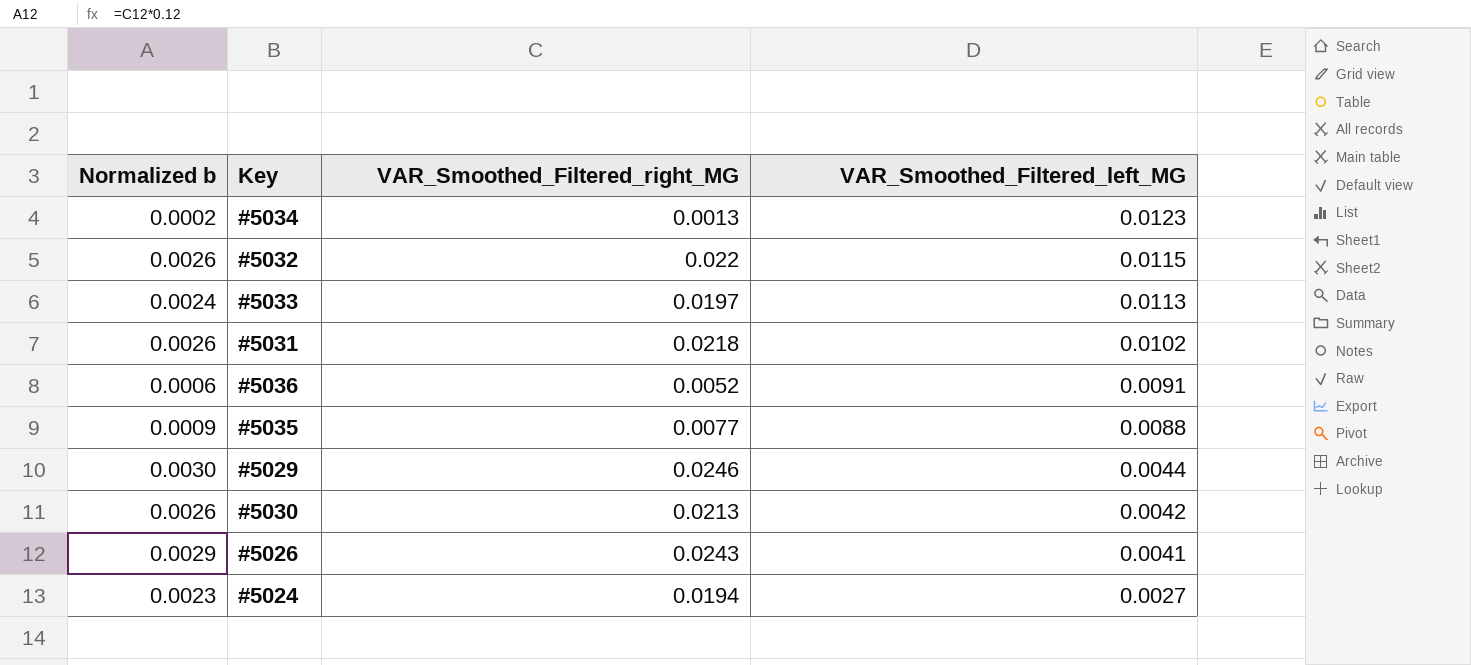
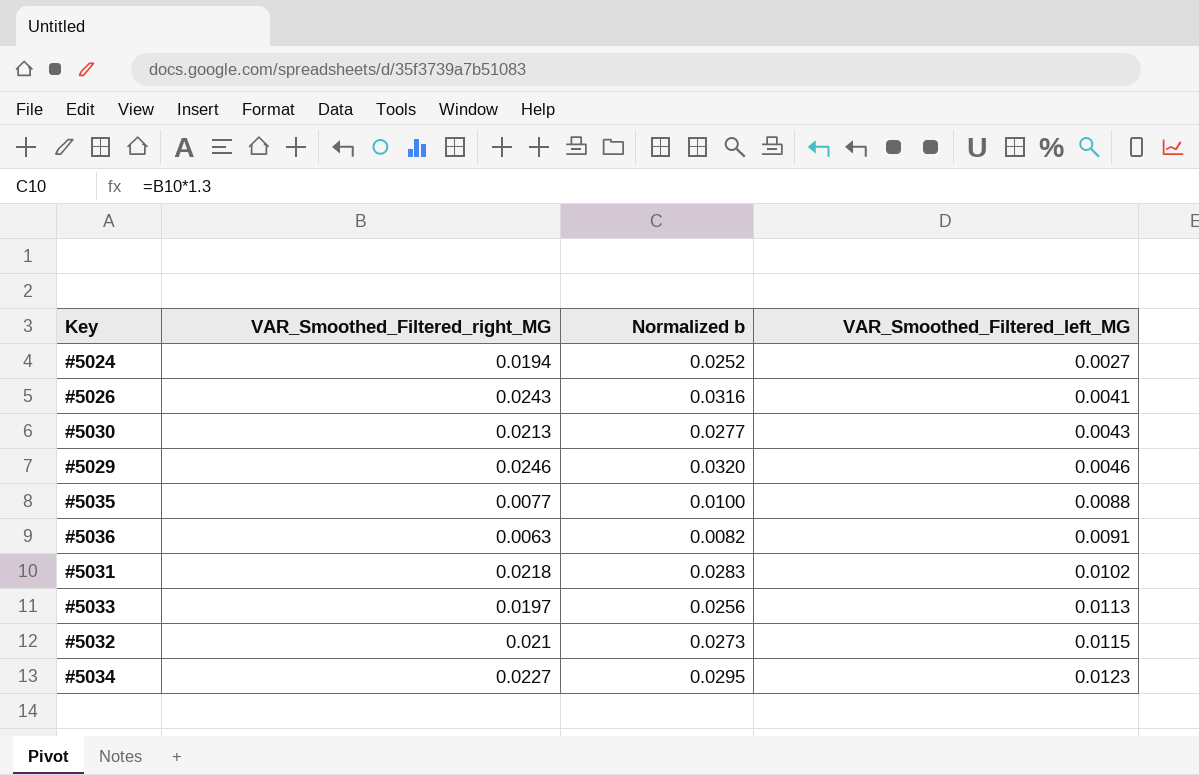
row order: VAR_Smoothed_Filtered_left_MG descending -> VAR_Smoothed_Filtered_left_MG ascending
column Normalized b | formula: [VAR_Smoothed_Filtered_right_MG] * 0.12 -> [VAR_Smoothed_Filtered_right_MG] * 1.3
column Normalized b | position: 1 -> 3
#5030 | VAR_Smoothed_Filtered_left_MG: 0.0042 -> 0.0043
#5029 | VAR_Smoothed_Filtered_left_MG: 0.0044 -> 0.0046
#5036 | VAR_Smoothed_Filtered_right_MG: 0.0052 -> 0.0063
#5032 | VAR_Smoothed_Filtered_right_MG: 0.022 -> 0.021
#5034 | VAR_Smoothed_Filtered_right_MG: 0.0013 -> 0.0227

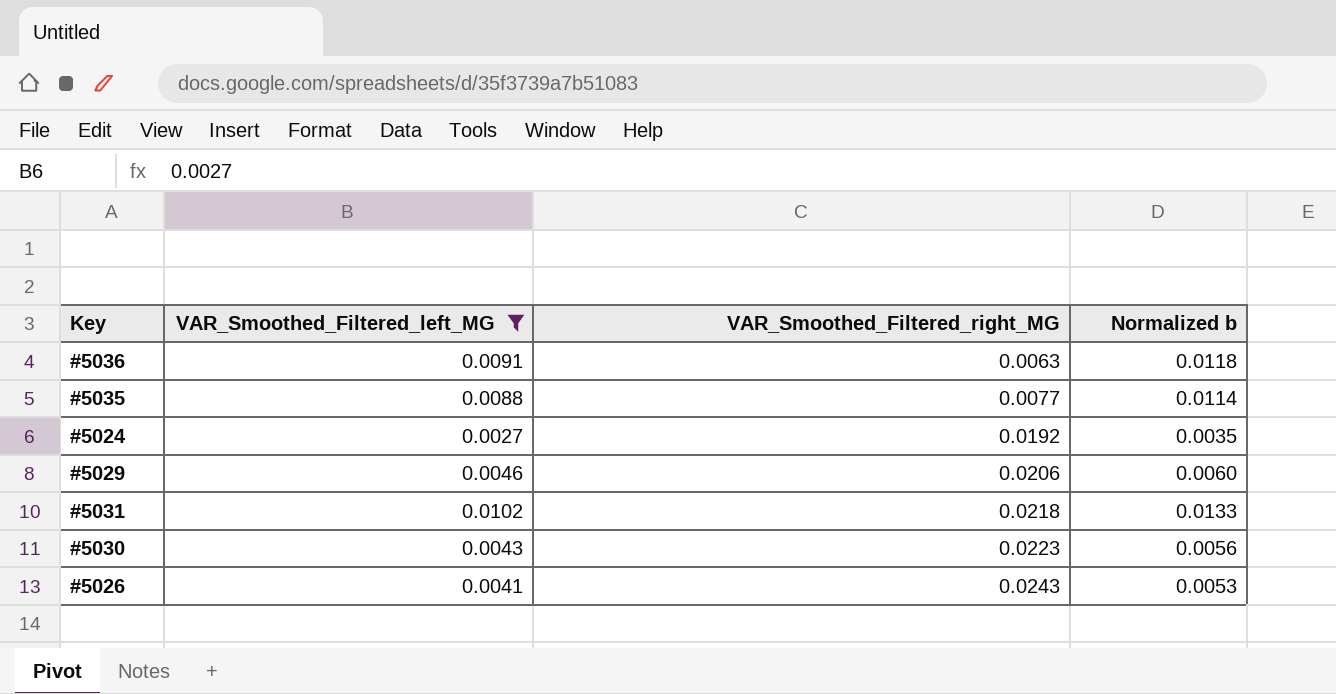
filter: none -> VAR_Smoothed_Filtered_left_MG <= 0.0102
row order: VAR_Smoothed_Filtered_left_MG ascending -> VAR_Smoothed_Filtered_right_MG ascending
column VAR_Smoothed_Filtered_left_MG | position: 4 -> 2
column Normalized b | formula: [VAR_Smoothed_Filtered_right_MG] * 1.3 -> [VAR_Smoothed_Filtered_left_MG] * 1.3
#5024 | VAR_Smoothed_Filtered_right_MG: 0.0194 -> 0.0192
#5029 | VAR_Smoothed_Filtered_right_MG: 0.0246 -> 0.0206
#5030 | VAR_Smoothed_Filtered_right_MG: 0.0213 -> 0.0223

